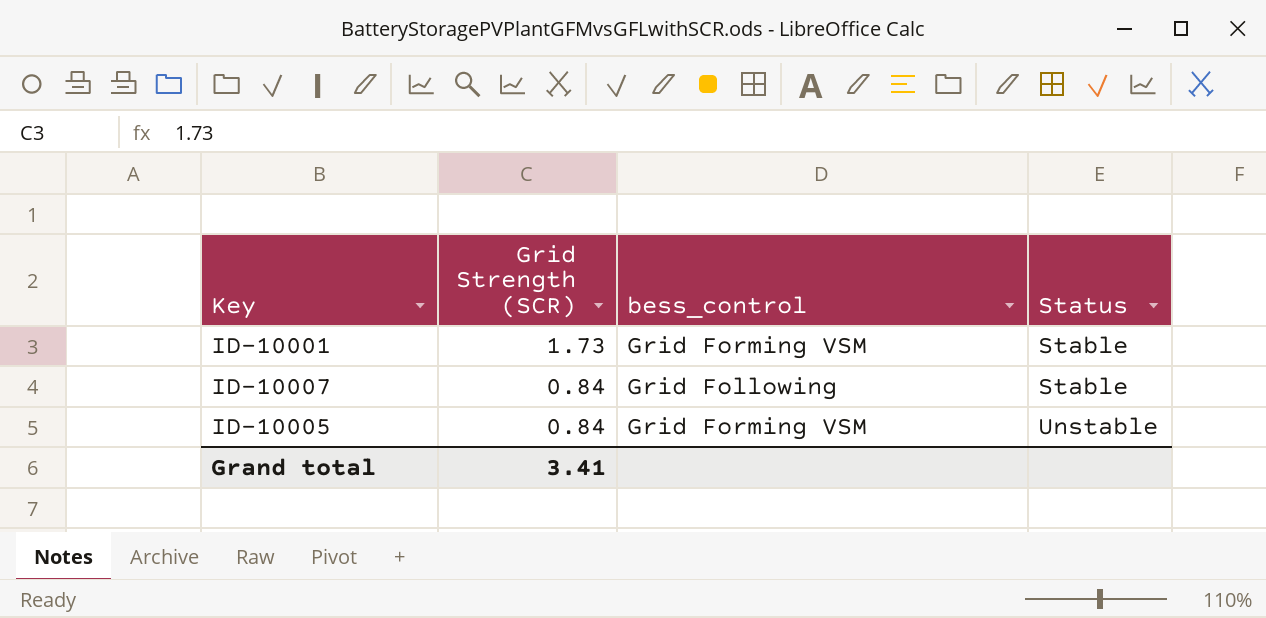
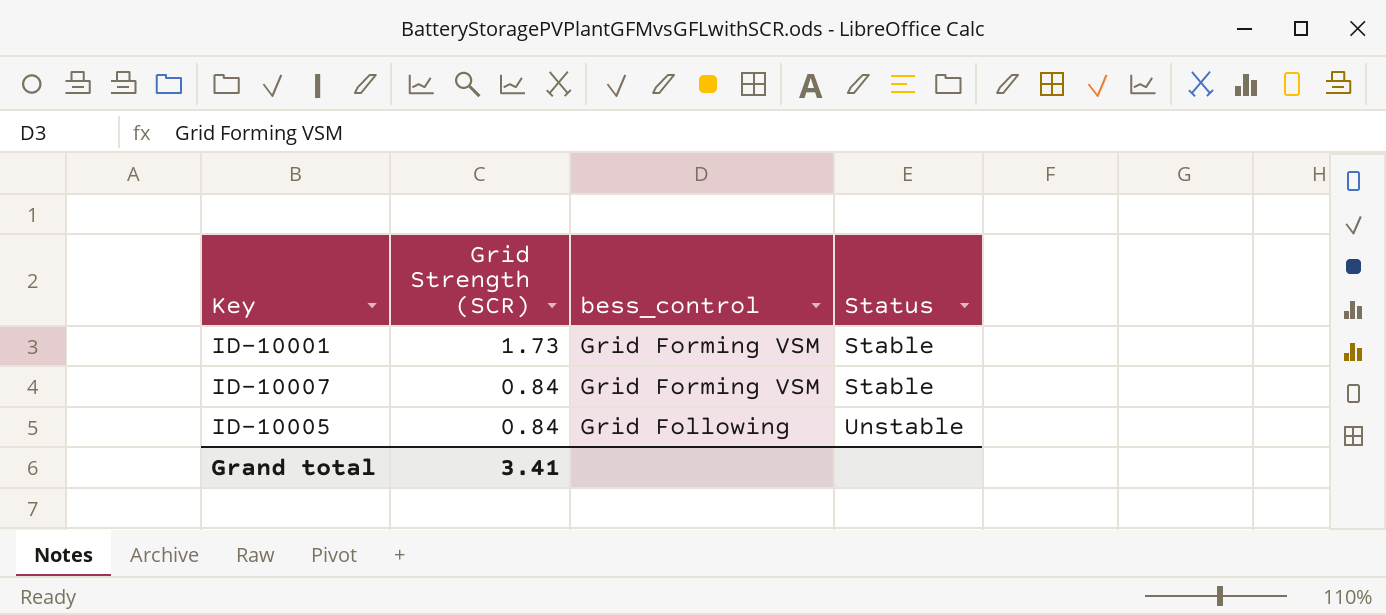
ID-10007 | bess_control: Grid Following -> Grid Forming VSM
ID-10005 | bess_control: Grid Forming VSM -> Grid Following

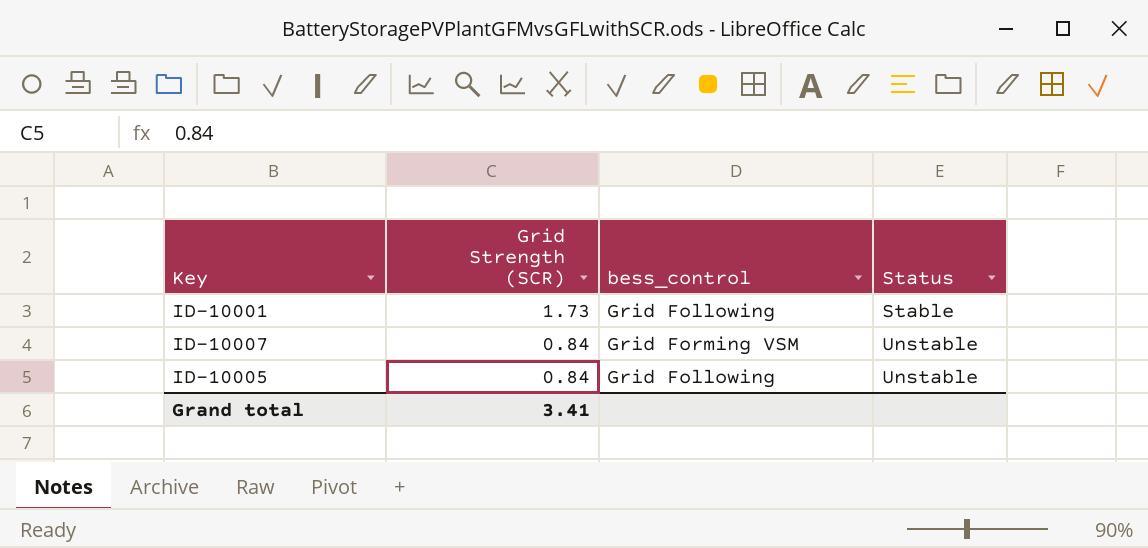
ID-10001 | bess_control: Grid Forming VSM -> Grid Following
ID-10007 | Status: Stable -> Unstable

